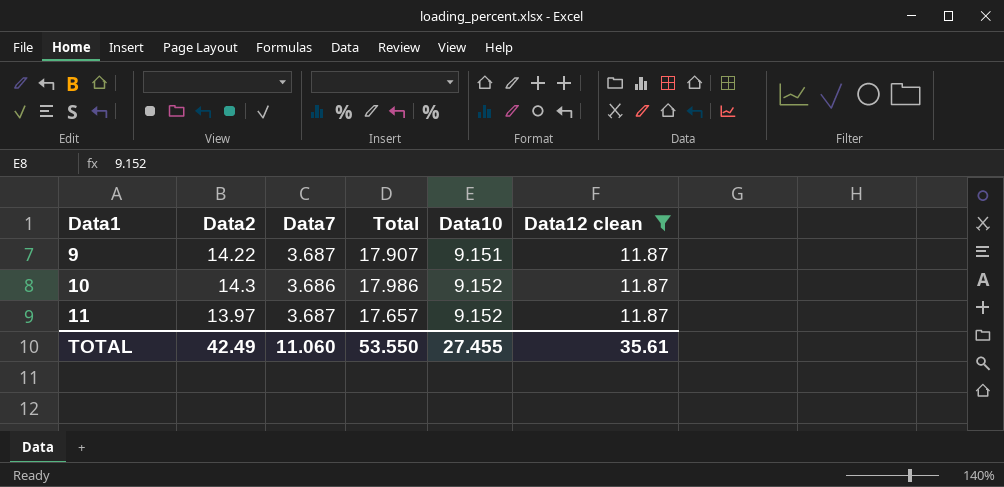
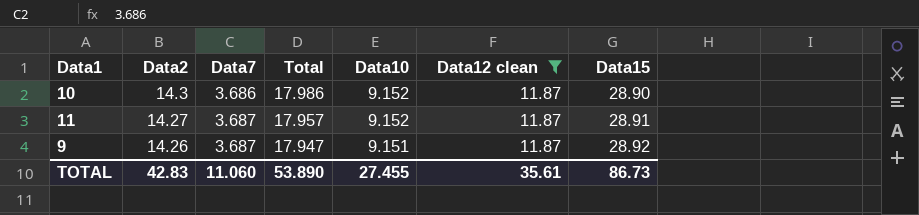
row order: Data1 ascending -> Data2 descending
column Data15 | position: none -> 7
11 | Data2: 13.97 -> 14.27
11 | Total: 17.657 -> 17.957
9 | Data2: 14.22 -> 14.26
9 | Total: 17.907 -> 17.947
TOTAL | Data2: 42.49 -> 42.83
TOTAL | Total: 53.550 -> 53.890

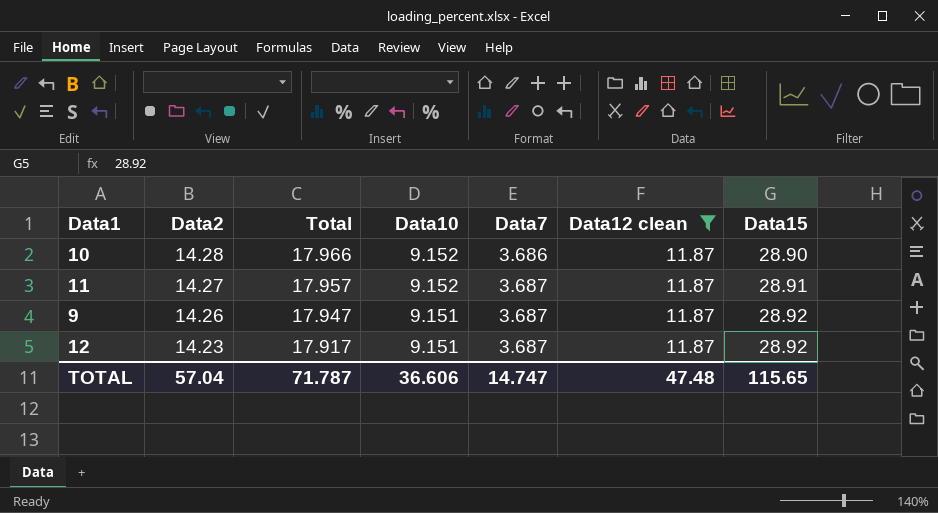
column Data7 | position: 3 -> 5
10 | Data2: 14.3 -> 14.28
10 | Total: 17.986 -> 17.966
row 12: none -> 14.23 | 17.917 | 9.151 | 3.687 | 11.87 | 28.92
TOTAL | Data2: 42.83 -> 57.04
TOTAL | Total: 53.890 -> 71.787
TOTAL | Data10: 27.455 -> 36.606
TOTAL | Data7: 11.060 -> 14.747
TOTAL | Data12 clean: 35.61 -> 47.48
TOTAL | Data15: 86.73 -> 115.65

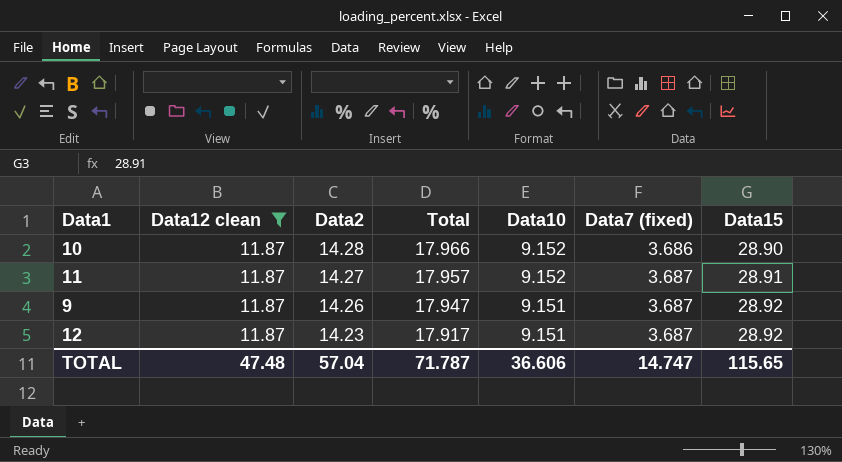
column Data12 clean | position: 6 -> 2
column name: Data7 -> Data7 (fixed)

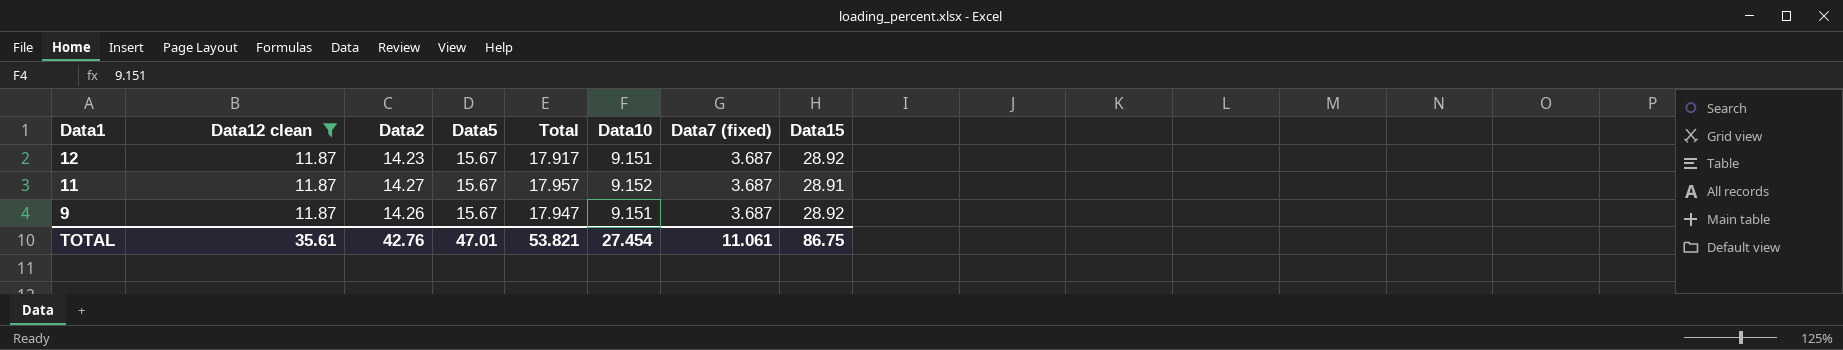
row order: Data2 descending -> Data1 descending
column Data5 | position: none -> 4
row 10: 11.87 | 14.28 | 17.966 | 9.152 | 3.686 | 28.90 -> none
TOTAL | Data12 clean: 47.48 -> 35.61
TOTAL | Data2: 57.04 -> 42.76
TOTAL | Total: 71.787 -> 53.821
TOTAL | Data10: 36.606 -> 27.454
TOTAL | Data7 (fixed): 14.747 -> 11.061
TOTAL | Data15: 115.65 -> 86.75

